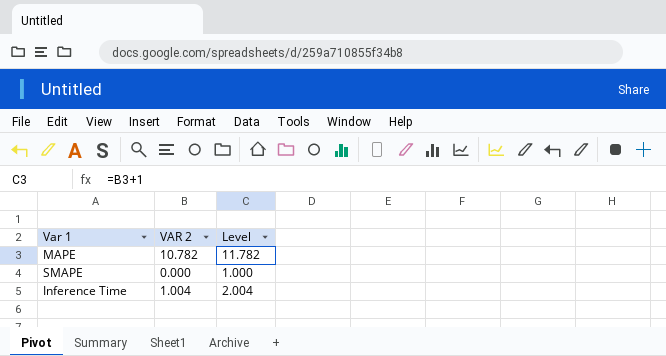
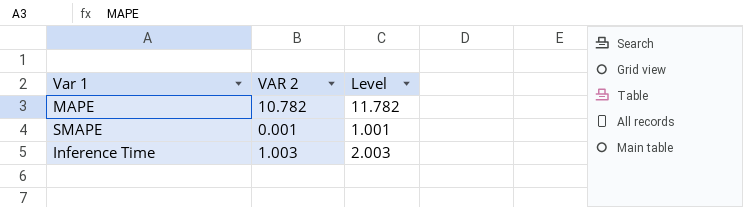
SMAPE | VAR 2: 0.000 -> 0.001
SMAPE | Level: 1.000 -> 1.001
Inference Time | VAR 2: 1.004 -> 1.003
Inference Time | Level: 2.004 -> 2.003

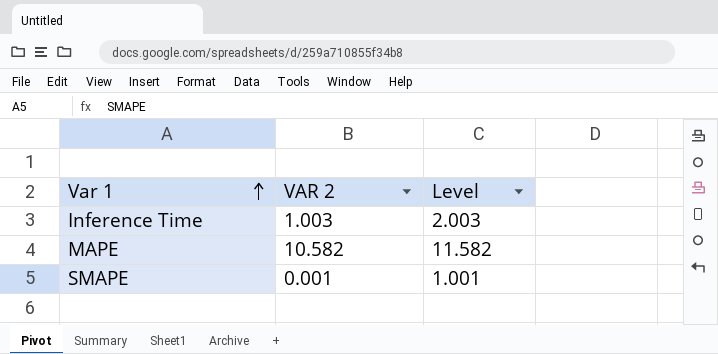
row order: none -> Var 1 ascending
MAPE | VAR 2: 10.782 -> 10.582
MAPE | Level: 11.782 -> 11.582

